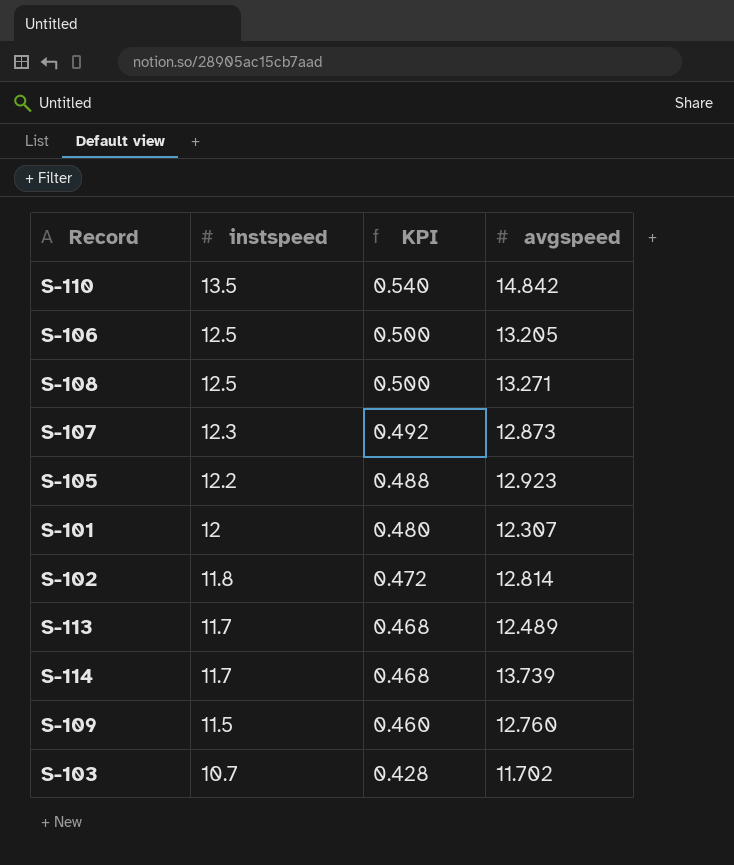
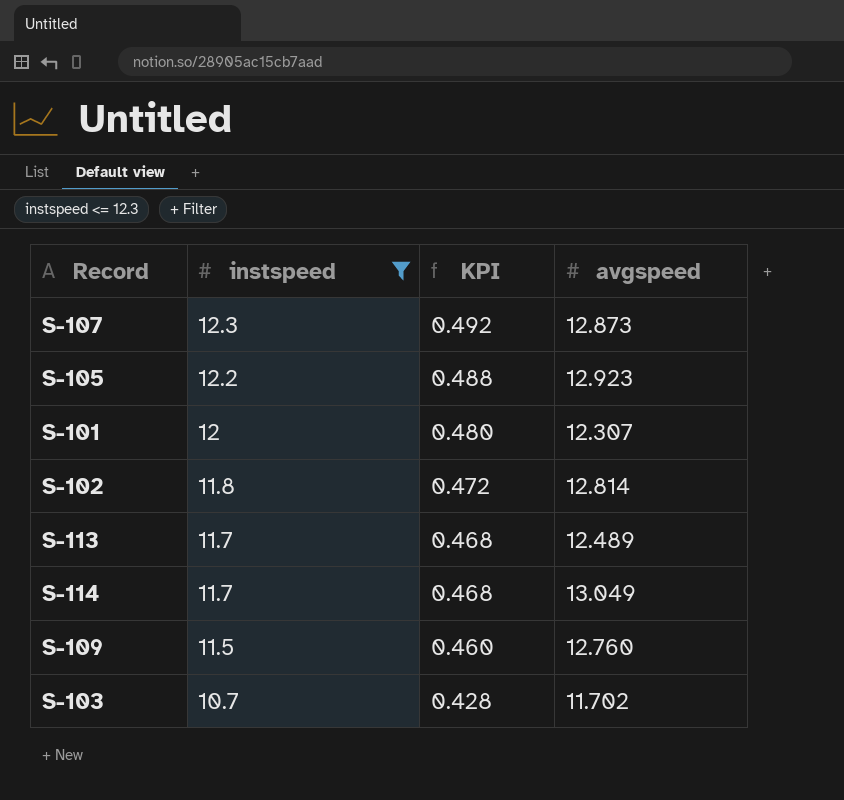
filter: none -> instspeed <= 12.3
S-114 | avgspeed: 13.739 -> 13.049

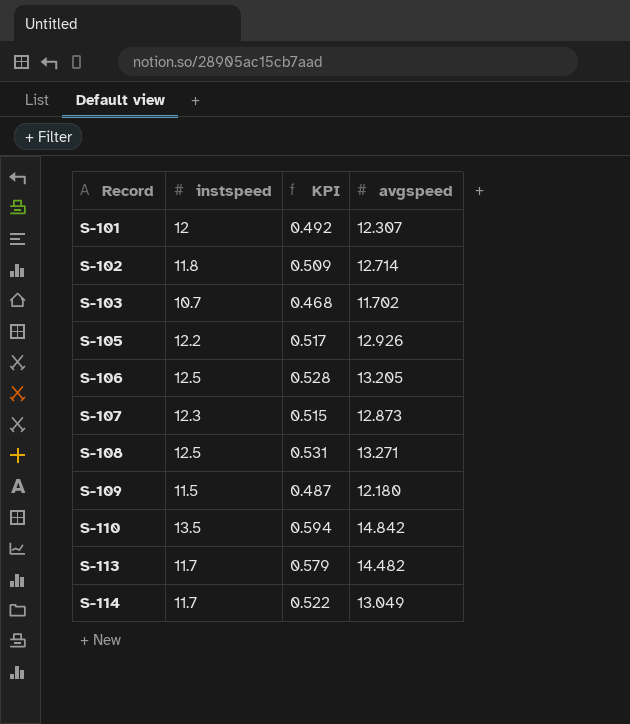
filter: instspeed <= 12.3 -> none
row order: instspeed descending -> Record ascending
column KPI | formula: [instspeed] * 0.04 -> [avgspeed] * 0.04
S-102 | avgspeed: 12.814 -> 12.714
S-105 | avgspeed: 12.923 -> 12.926
S-109 | avgspeed: 12.760 -> 12.180
S-113 | avgspeed: 12.489 -> 14.482

